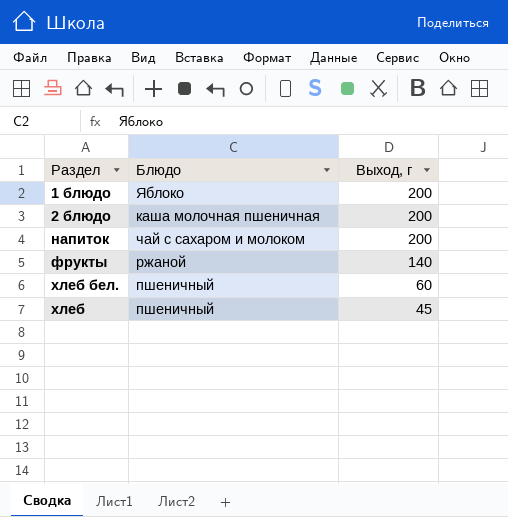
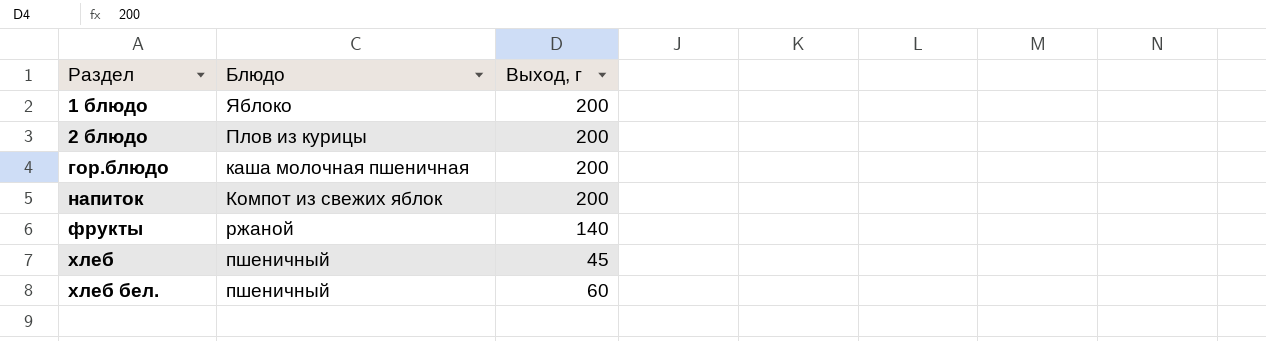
row order: Выход, г descending -> Раздел ascending
2 блюдо | Блюдо: каша молочная пшеничная -> Плов из курицы
row гор.блюдо: none -> каша молочная пшеничная | 200
напиток | Блюдо: чай с сахаром и молоком -> Компот из свежих яблок

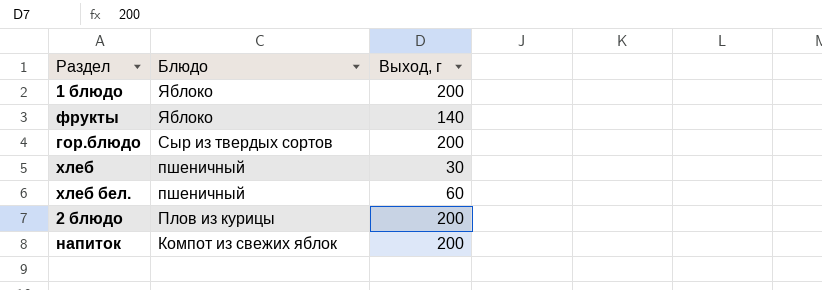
row order: Раздел ascending -> Блюдо descending
фрукты | Блюдо: ржаной -> Яблоко
гор.блюдо | Блюдо: каша молочная пшеничная -> Сыр из твердых сортов
хлеб | Выход, г: 45 -> 30

